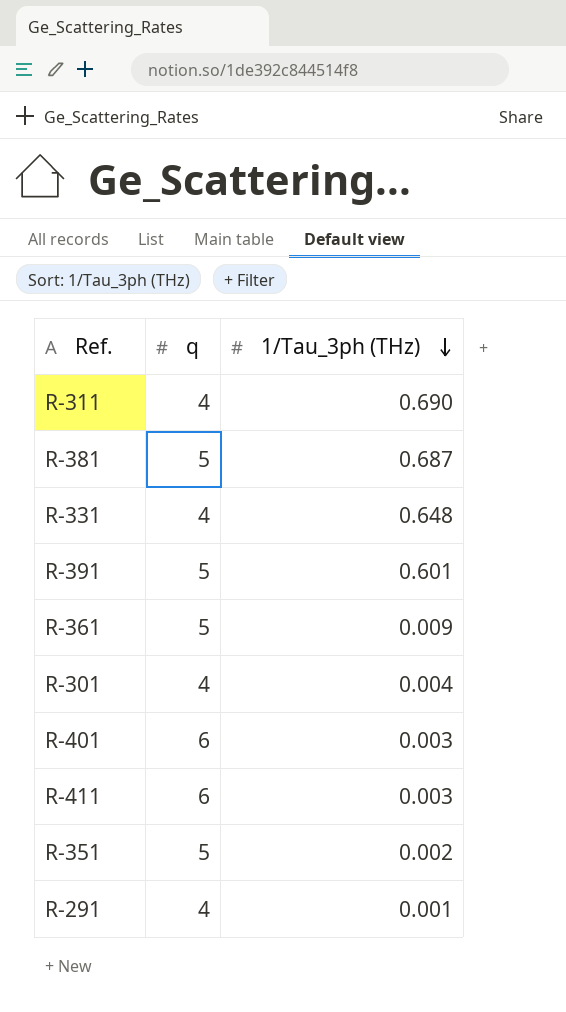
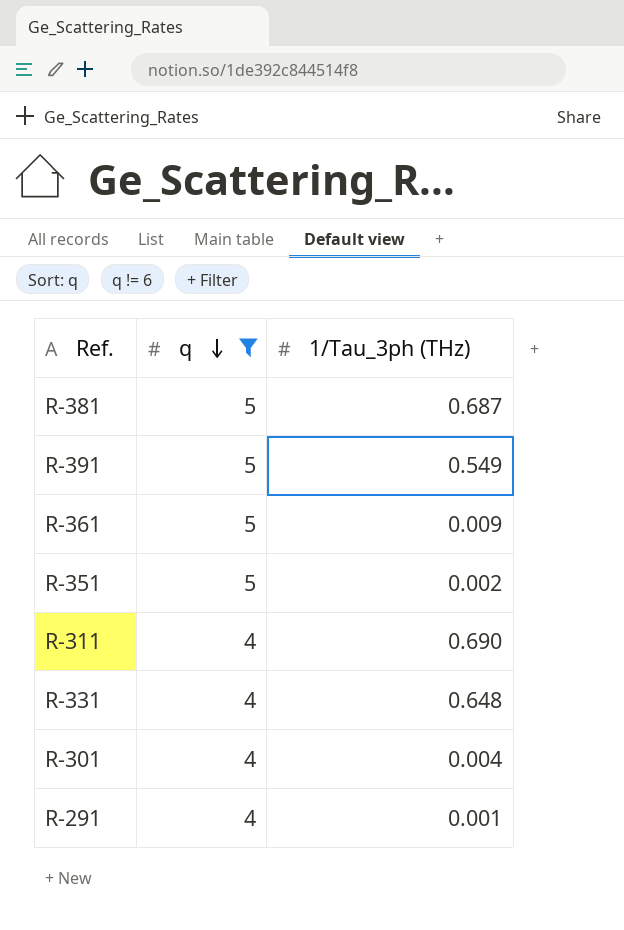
filter: none -> q != 6
row order: 1/Tau_3ph (THz) descending -> q descending
R-391 | 1/Tau_3ph (THz): 0.601 -> 0.549

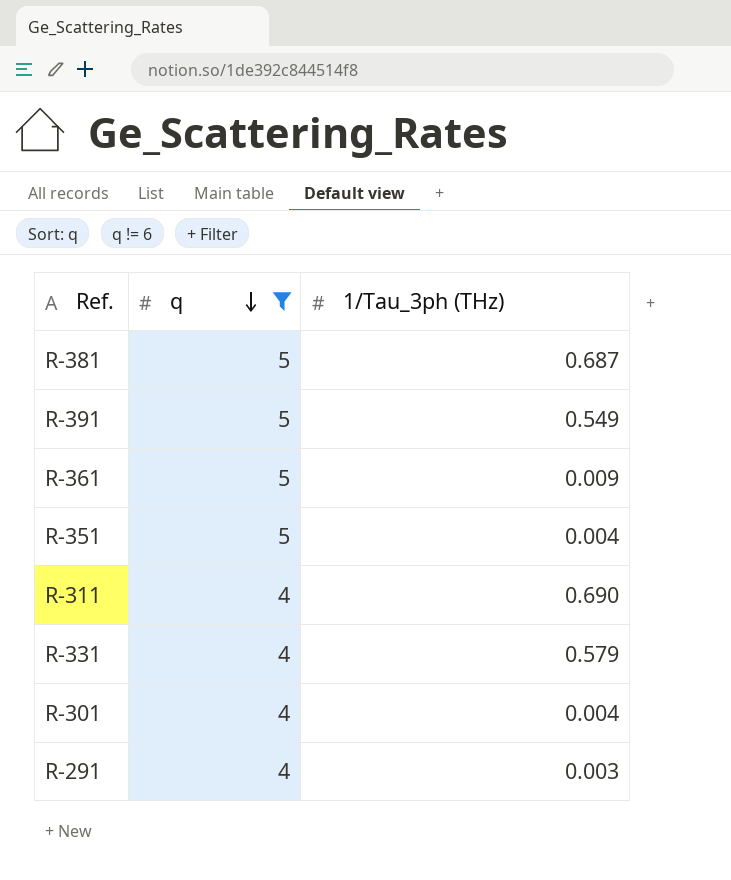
R-351 | 1/Tau_3ph (THz): 0.002 -> 0.004
R-331 | 1/Tau_3ph (THz): 0.648 -> 0.579
R-291 | 1/Tau_3ph (THz): 0.001 -> 0.003

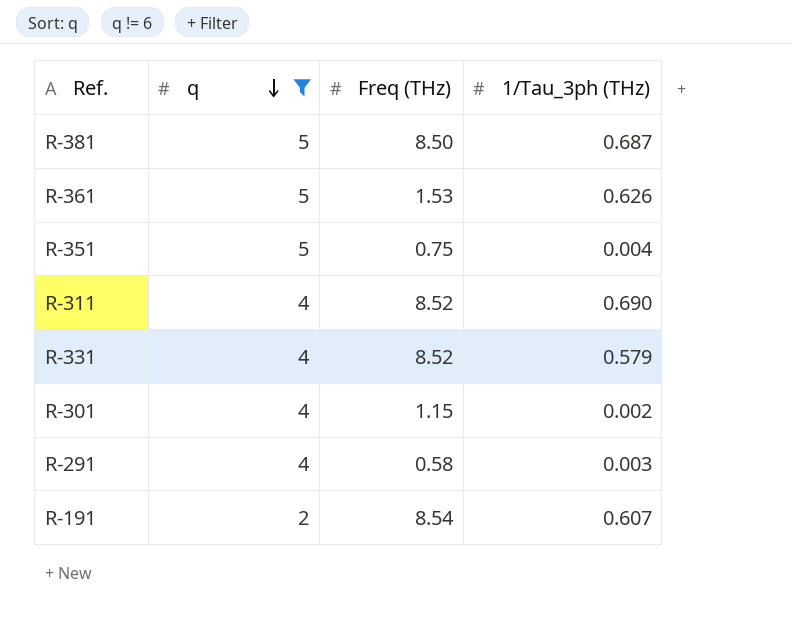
column Freq (THz) | position: none -> 3
row R-391: 5 | 0.549 -> none
R-361 | 1/Tau_3ph (THz): 0.009 -> 0.626
R-301 | 1/Tau_3ph (THz): 0.004 -> 0.002
row R-191: none -> 2 | 8.54 | 0.607

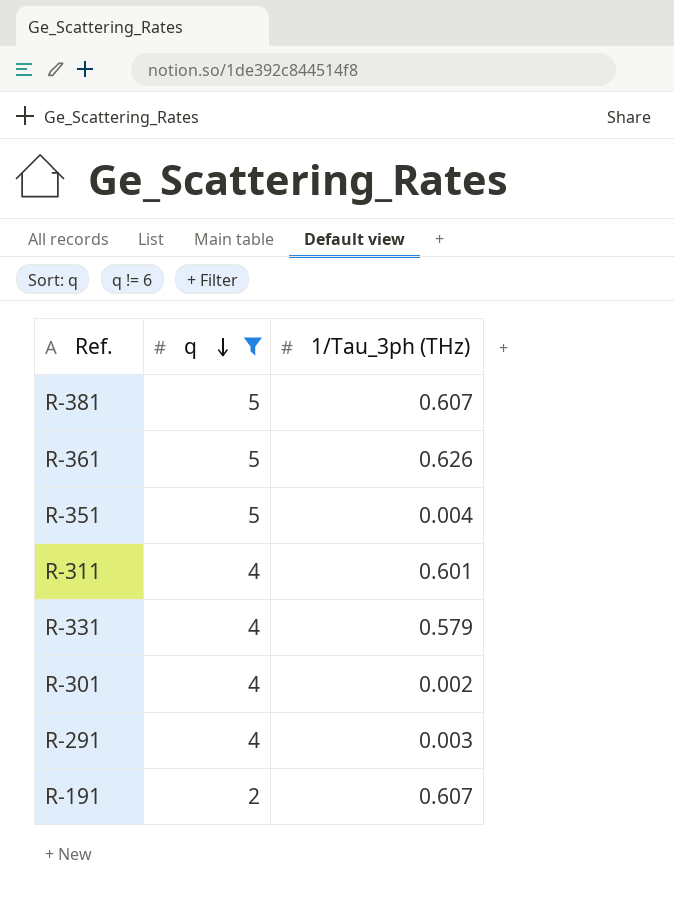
column Freq (THz) | position: 3 -> none
R-381 | 1/Tau_3ph (THz): 0.687 -> 0.607
R-311 | 1/Tau_3ph (THz): 0.690 -> 0.601

